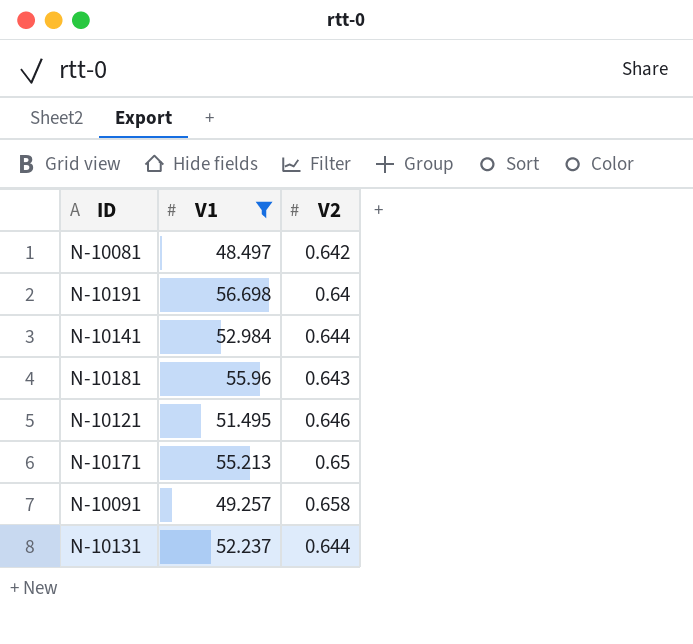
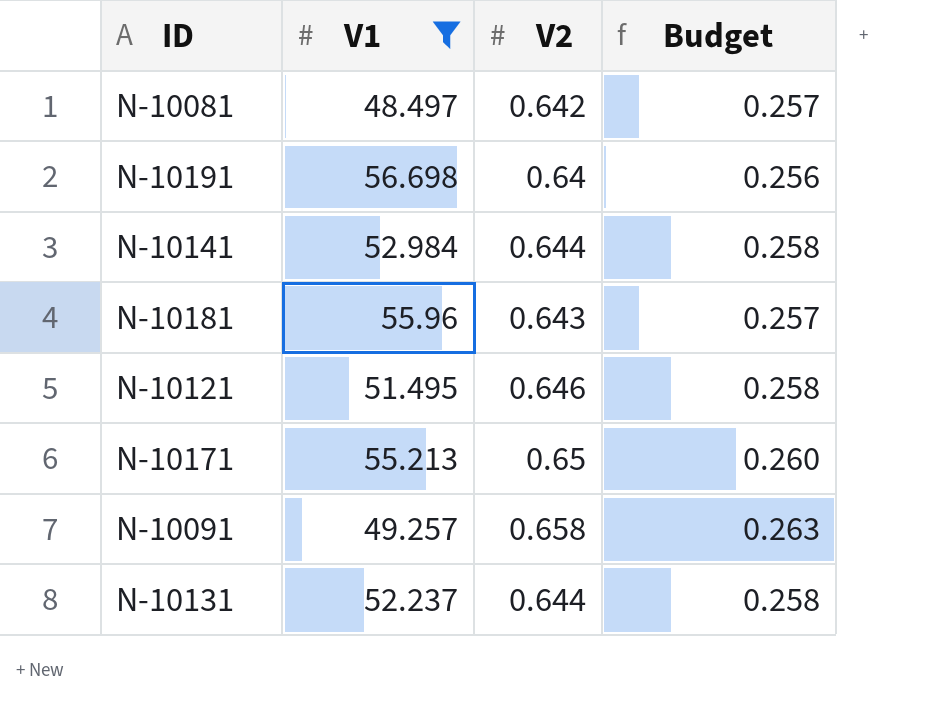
column Budget | formula: none -> [V2] * 0.4

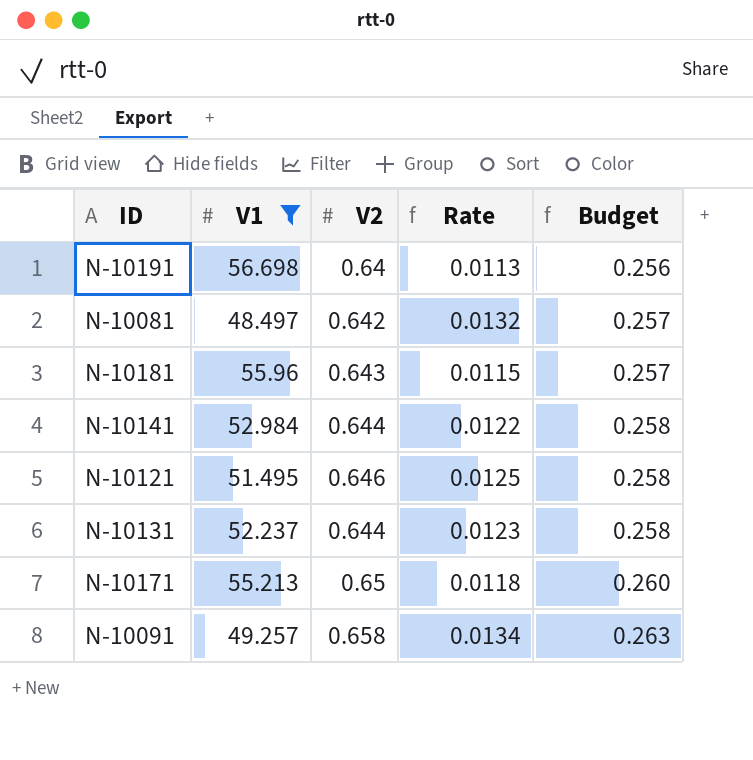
row order: none -> Budget ascending
column Rate | formula: none -> [V2] / [V1]

